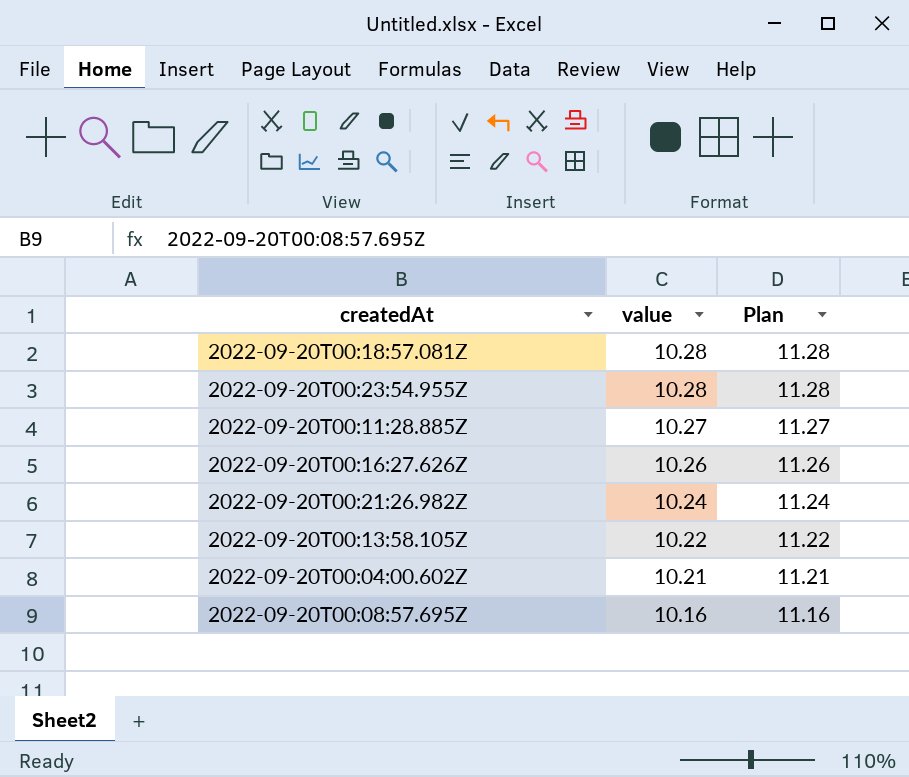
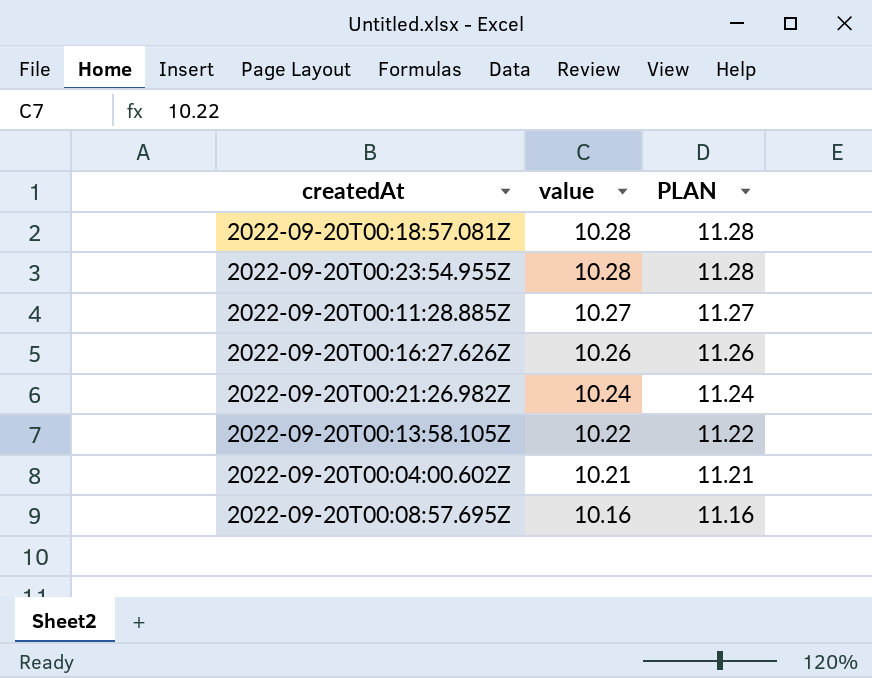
column name: Plan -> PLAN

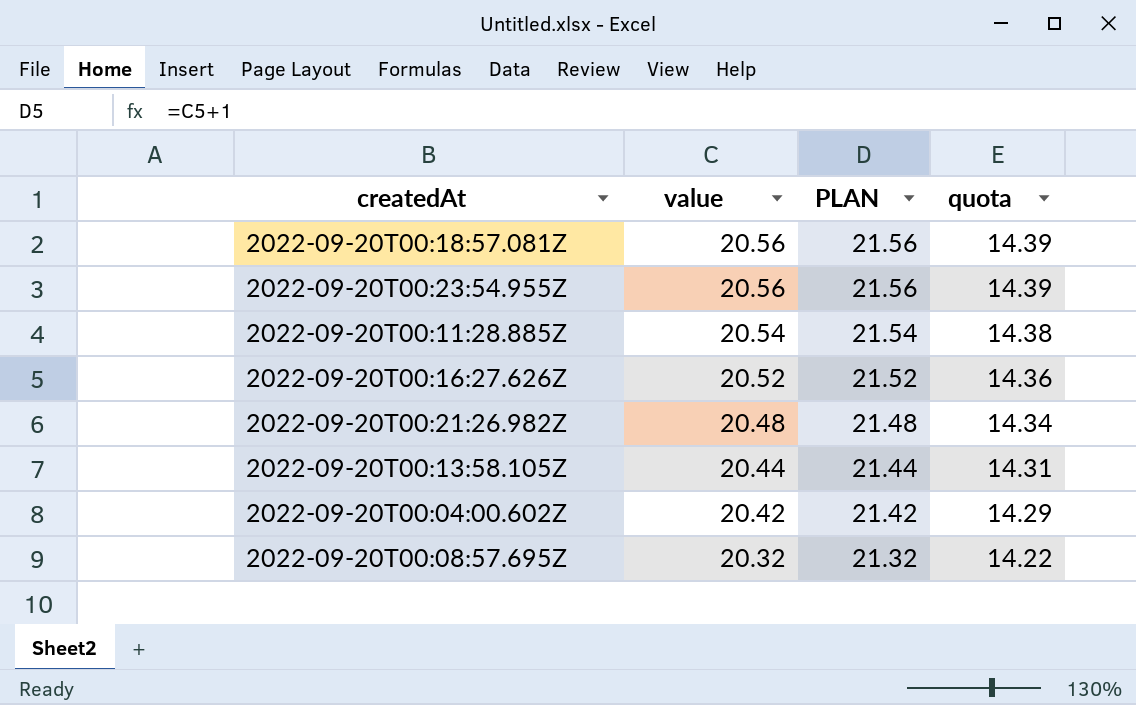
column quota | formula: none -> [value] * 0.7
2022-09-20T00:18:57.081Z | value: 10.28 -> 20.56
2022-09-20T00:18:57.081Z | PLAN: 11.28 -> 21.56
2022-09-20T00:23:54.955Z | value: 10.28 -> 20.56
2022-09-20T00:23:54.955Z | PLAN: 11.28 -> 21.56
2022-09-20T00:11:28.885Z | value: 10.27 -> 20.54
2022-09-20T00:11:28.885Z | PLAN: 11.27 -> 21.54
2022-09-20T00:16:27.626Z | value: 10.26 -> 20.52
2022-09-20T00:16:27.626Z | PLAN: 11.26 -> 21.52
2022-09-20T00:21:26.982Z | value: 10.24 -> 20.48
2022-09-20T00:21:26.982Z | PLAN: 11.24 -> 21.48
2022-09-20T00:13:58.105Z | value: 10.22 -> 20.44
2022-09-20T00:13:58.105Z | PLAN: 11.22 -> 21.44
2022-09-20T00:04:00.602Z | value: 10.21 -> 20.42
2022-09-20T00:04:00.602Z | PLAN: 11.21 -> 21.42
2022-09-20T00:08:57.695Z | value: 10.16 -> 20.32
2022-09-20T00:08:57.695Z | PLAN: 11.16 -> 21.32

